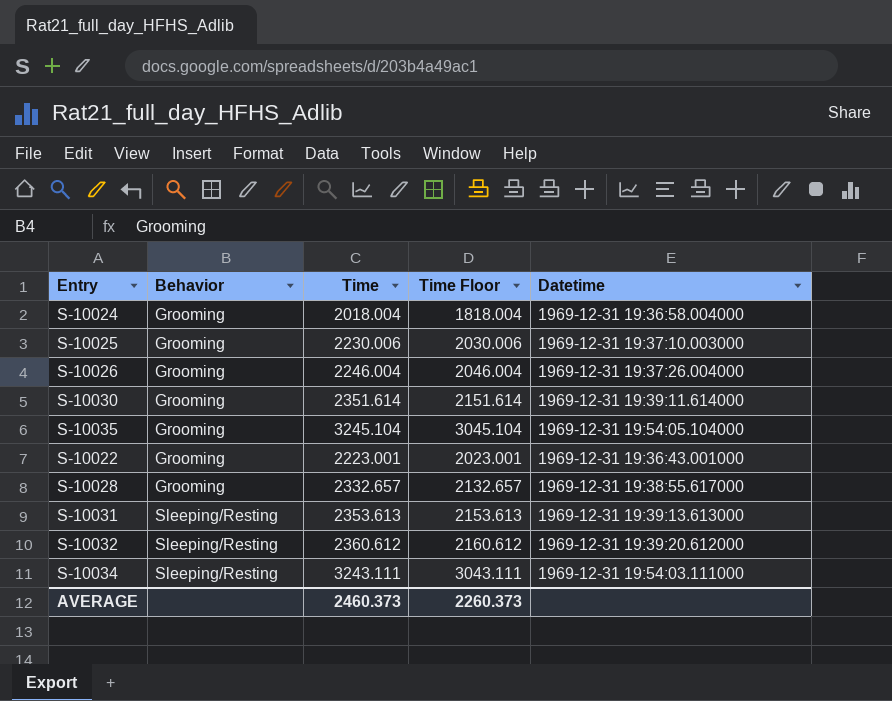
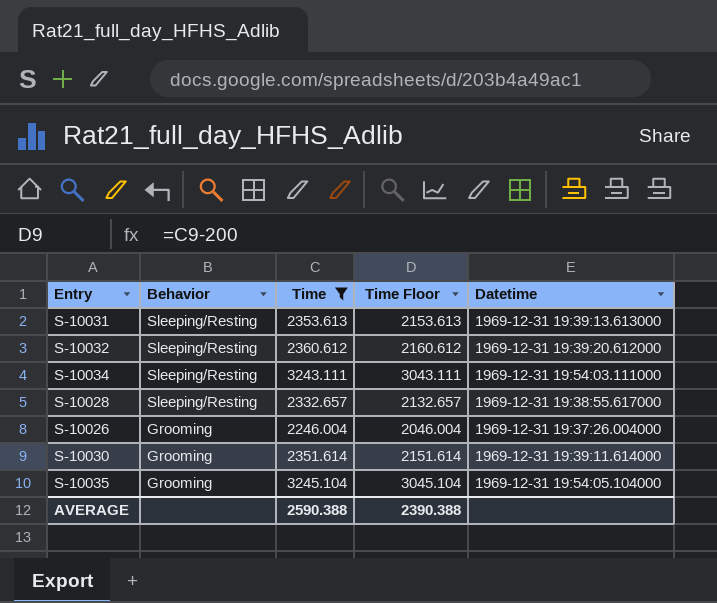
filter: none -> Time >= 2246.004
row order: Behavior ascending -> Behavior descending
S-10028 | Behavior: Grooming -> Sleeping/Resting
AVERAGE | Time: 2460.373 -> 2590.388
AVERAGE | Time Floor: 2260.373 -> 2390.388

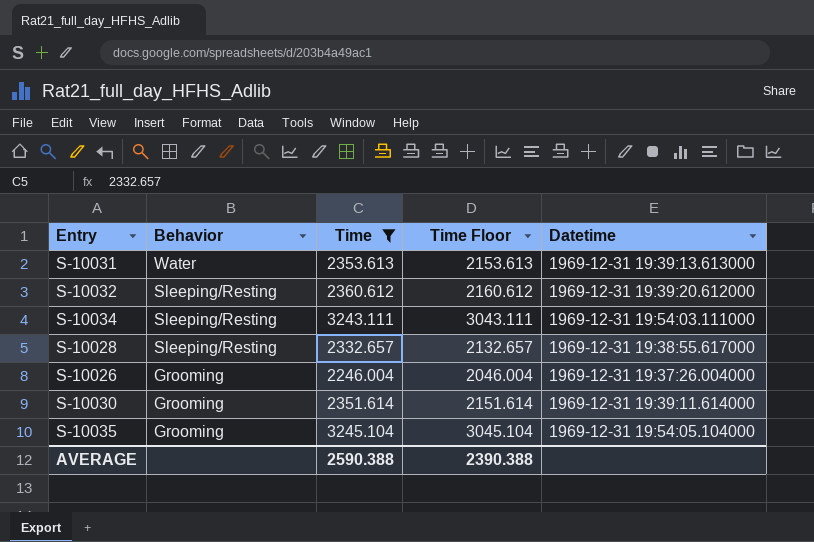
S-10031 | Behavior: Sleeping/Resting -> Water

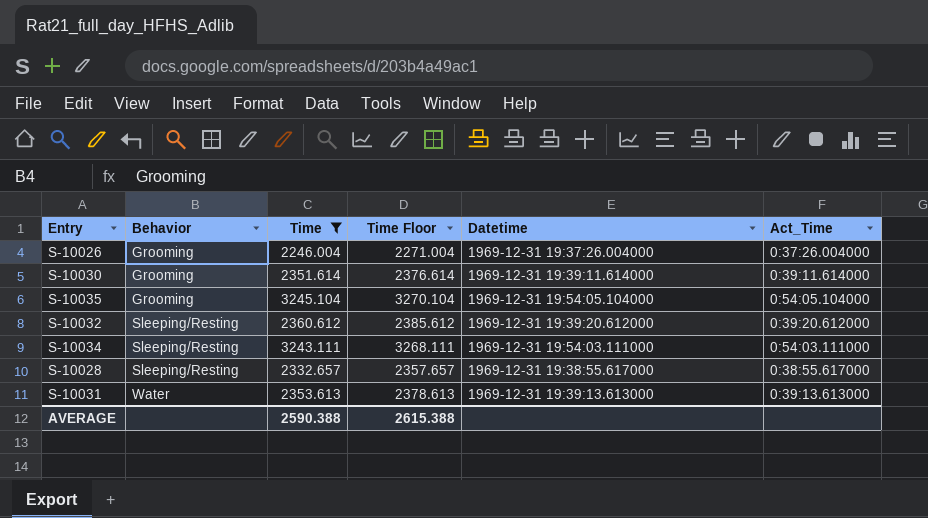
row order: Behavior descending -> Behavior ascending
column Time Floor | formula: [Time] - 200 -> [Time] + 25
column Act_Time | position: none -> 6
AVERAGE | Time Floor: 2390.388 -> 2615.388

